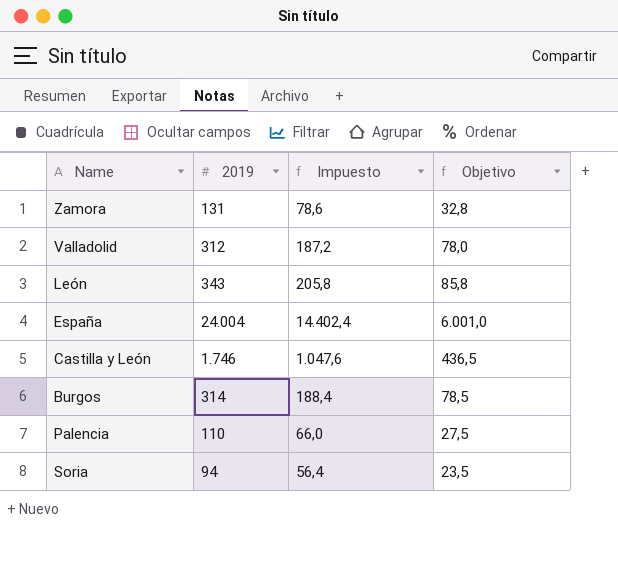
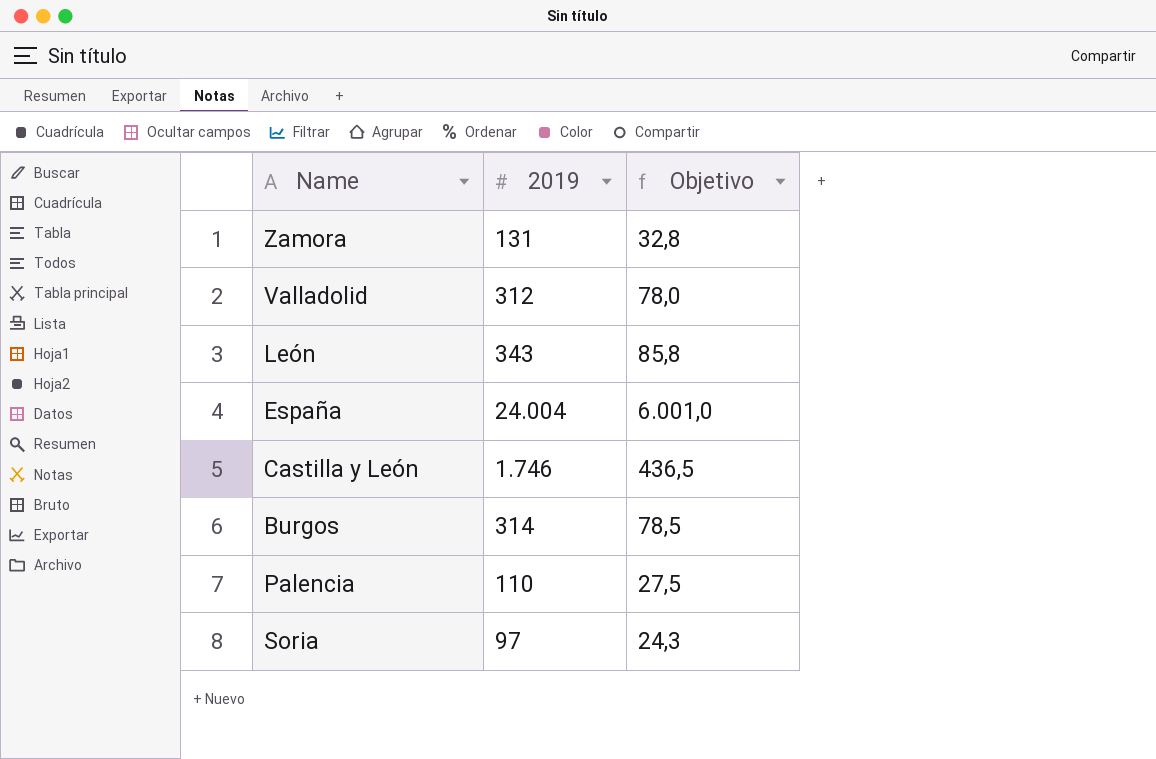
column Impuesto | formula: [2019] * 0,6 -> none
Soria | 2019: 94 -> 97
Soria | Objetivo: 23,5 -> 24,3

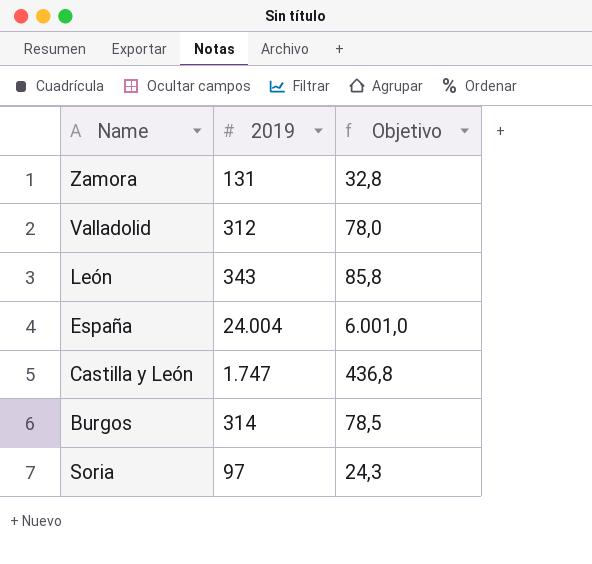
row Palencia: 110 | 27,5 -> none
Castilla y León | 2019: 1.746 -> 1.747
Castilla y León | Objetivo: 436,5 -> 436,8

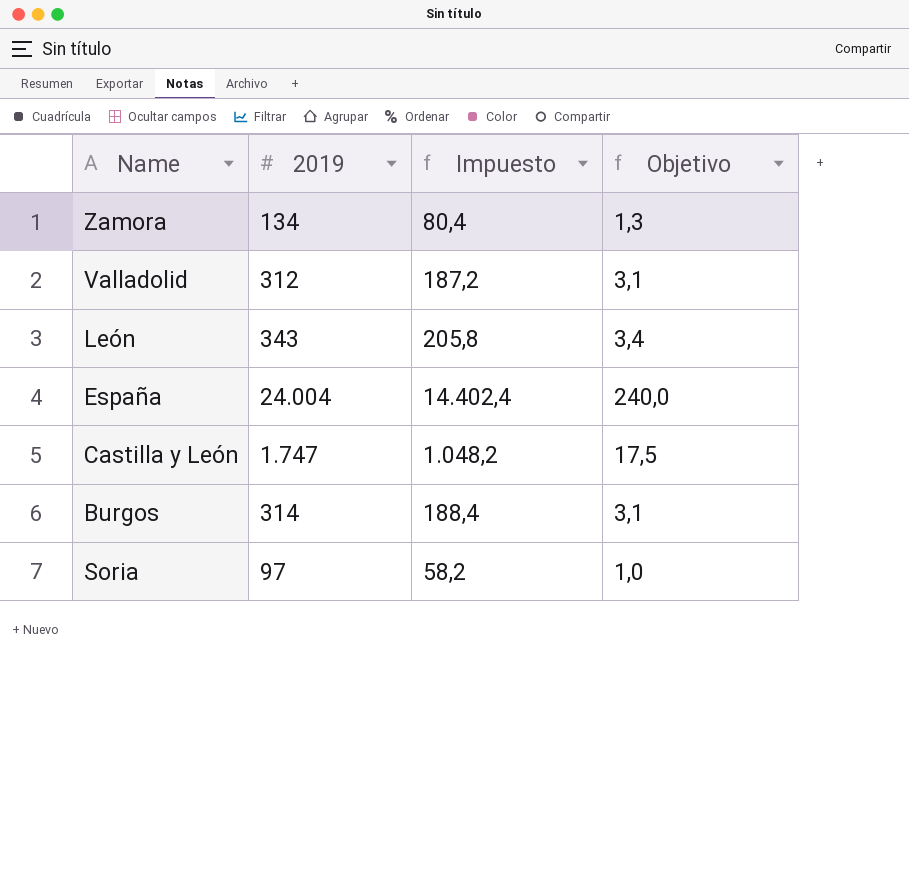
column Impuesto | formula: none -> [2019] * 0,6
column Objetivo | formula: [2019] * 0,25 -> [2019] * 0,01
Zamora | 2019: 131 -> 134

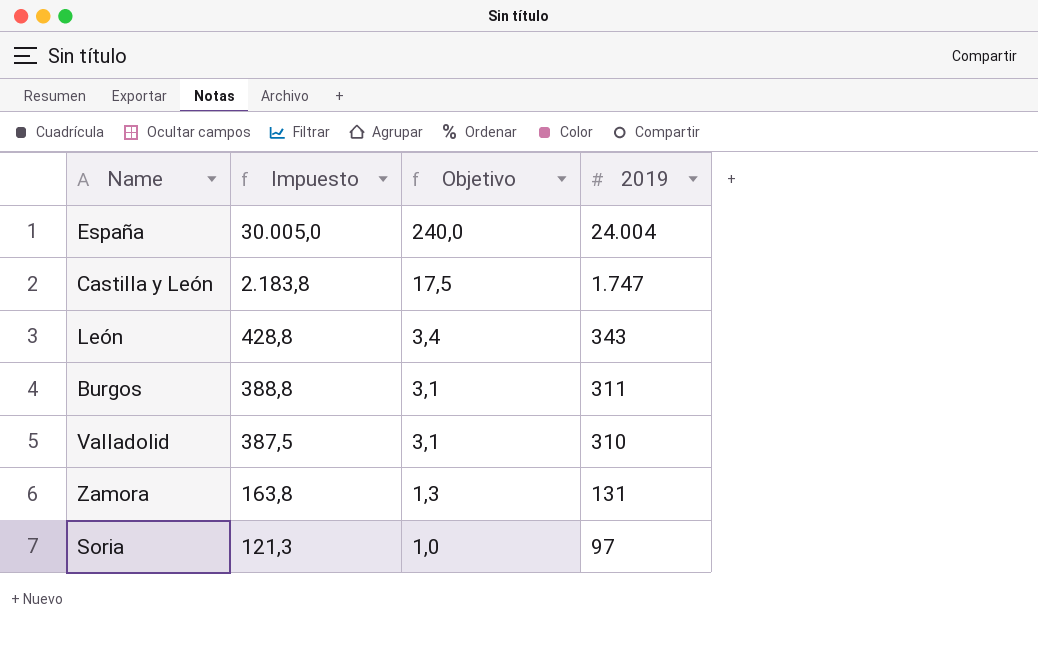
row order: none -> Impuesto descending
column Impuesto | formula: [2019] * 0,6 -> [2019] * 1,25
column 2019 | position: 2 -> 4
Burgos | 2019: 314 -> 311
Valladolid | 2019: 312 -> 310
Zamora | 2019: 134 -> 131

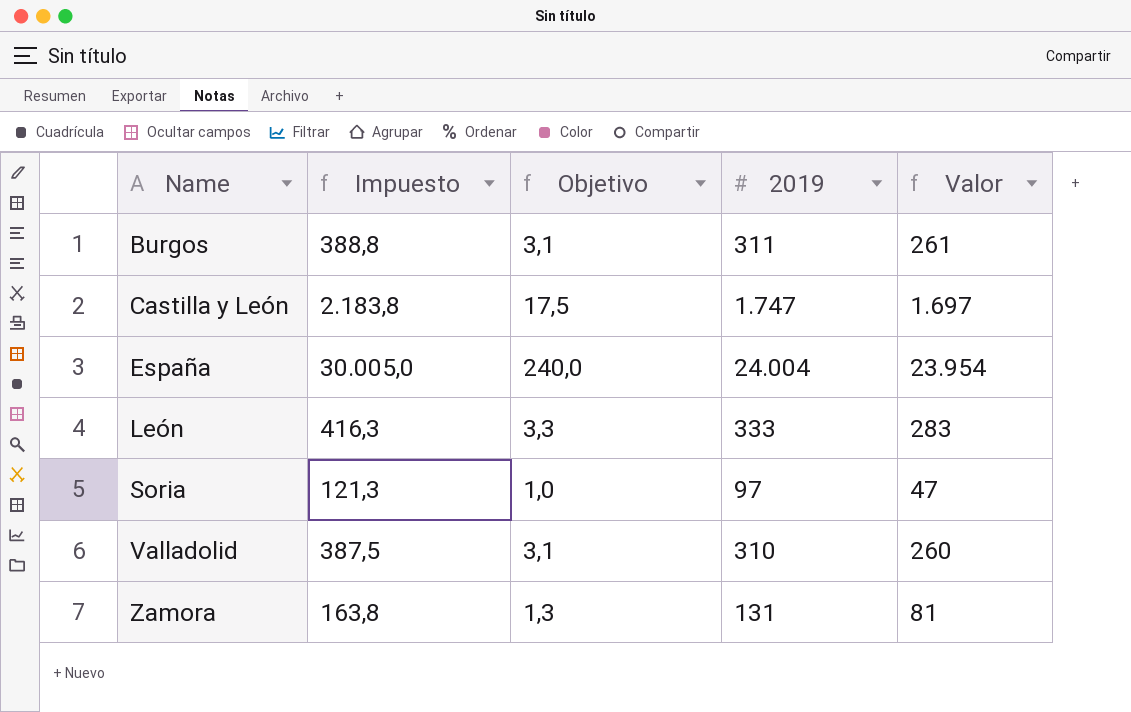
row order: Impuesto descending -> Name ascending
column Valor | formula: none -> [2019] - 50
León | Impuesto: 428,8 -> 416,3
León | Objetivo: 3,4 -> 3,3
León | 2019: 343 -> 333

